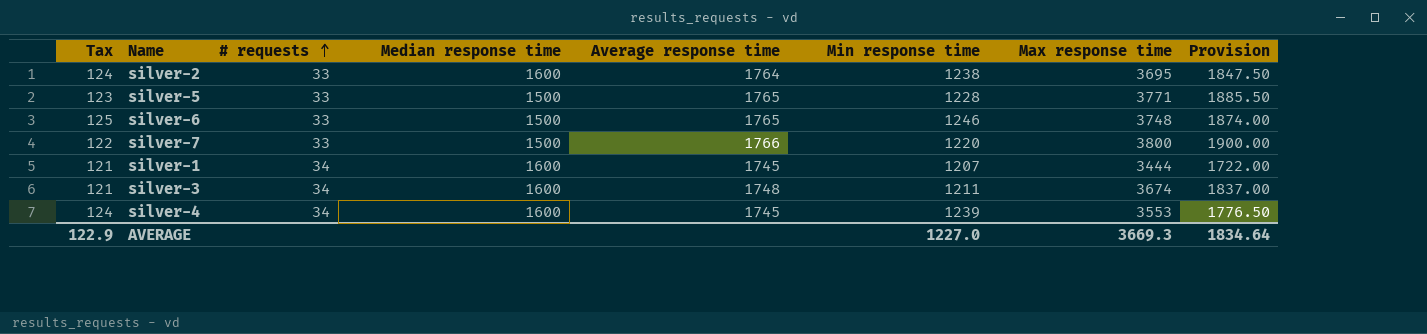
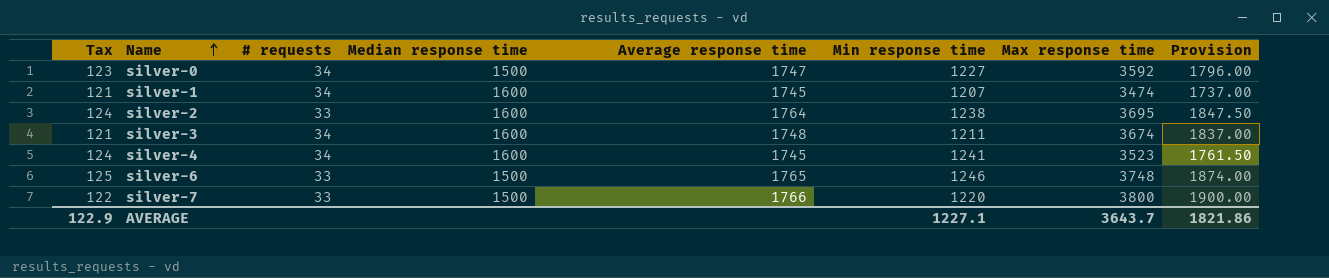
row order: # requests ascending -> Name ascending
row silver-5: 123 | 33 | 1500 | 1765 | 1228 | 3771 | 1885.50 -> none
row silver-0: none -> 123 | 34 | 1500 | 1747 | 1227 | 3592 | 1796.00
silver-1 | Max response time: 3444 -> 3474
silver-1 | Provision: 1722.00 -> 1737.00
silver-4 | Min response time: 1239 -> 1241
silver-4 | Max response time: 3553 -> 3523
silver-4 | Provision: 1776.50 -> 1761.50
AVERAGE | Min response time: 1227.0 -> 1227.1
AVERAGE | Max response time: 3669.3 -> 3643.7
AVERAGE | Provision: 1834.64 -> 1821.86

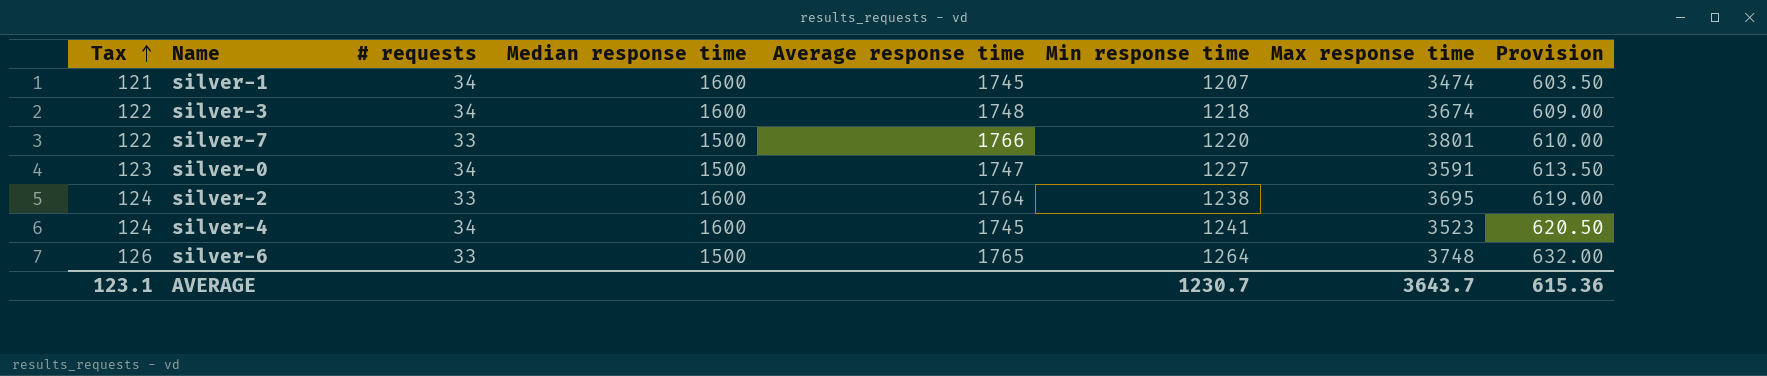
row order: Name ascending -> Tax ascending
column Provision | formula: [Max response time] * 0.5 -> [Min response time] * 0.5
silver-3 | Tax: 121 -> 122
silver-3 | Min response time: 1211 -> 1218
silver-7 | Max response time: 3800 -> 3801
silver-0 | Max response time: 3592 -> 3591
silver-6 | Tax: 125 -> 126
silver-6 | Min response time: 1246 -> 1264
AVERAGE | Tax: 122.9 -> 123.1
AVERAGE | Min response time: 1227.1 -> 1230.7
AVERAGE | Provision: 1821.86 -> 615.36

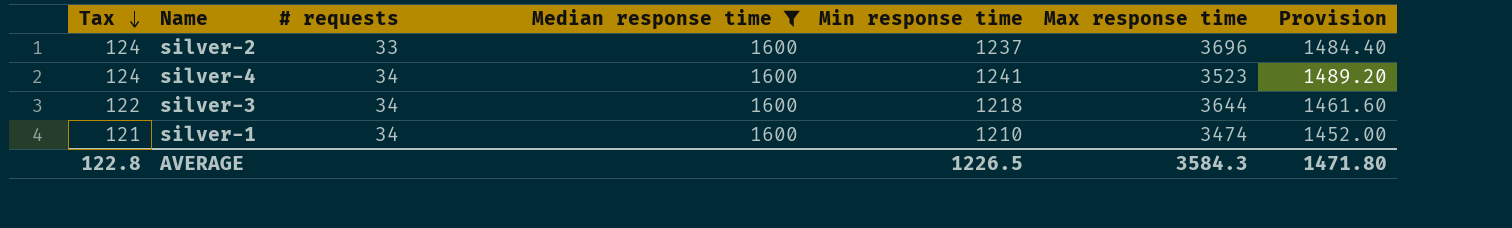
filter: none -> Median response time = 1600
row order: Tax ascending -> Tax descending
column Average response time | position: 5 -> none
column Provision | formula: [Min response time] * 0.5 -> [Min response time] * 1.2
silver-2 | Min response time: 1238 -> 1237
silver-2 | Max response time: 3695 -> 3696
silver-3 | Max response time: 3674 -> 3644
silver-1 | Min response time: 1207 -> 1210
AVERAGE | Tax: 123.1 -> 122.8
AVERAGE | Min response time: 1230.7 -> 1226.5
AVERAGE | Max response time: 3643.7 -> 3584.3
AVERAGE | Provision: 615.36 -> 1471.80

